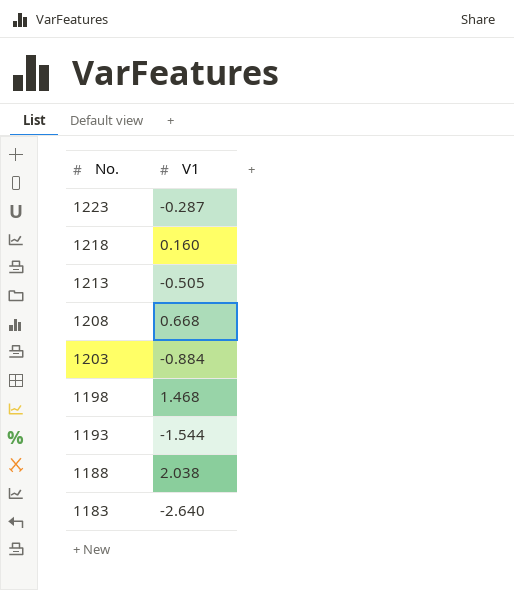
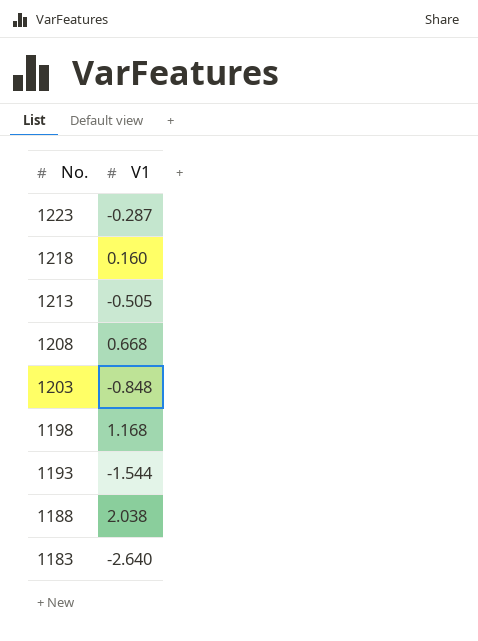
1203 | V1: -0.884 -> -0.848
1198 | V1: 1.468 -> 1.168

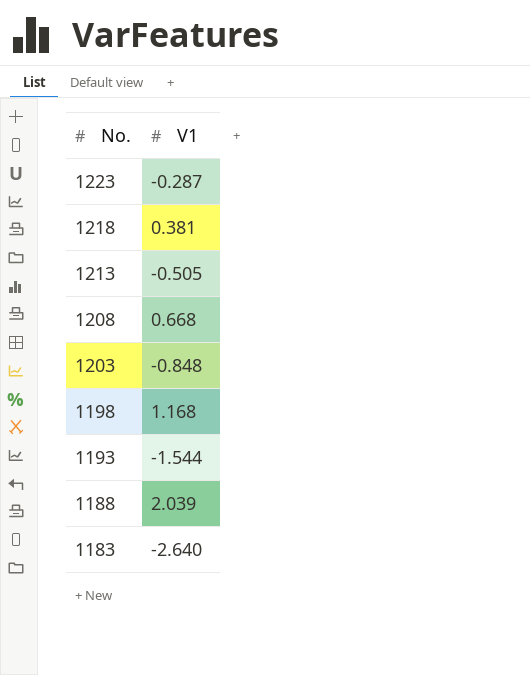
1218 | V1: 0.160 -> 0.381
1188 | V1: 2.038 -> 2.039

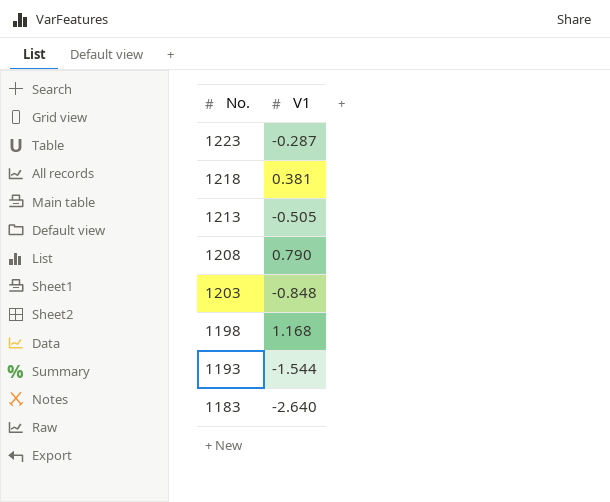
row 1188: 2.039 -> none
1208 | V1: 0.668 -> 0.790

